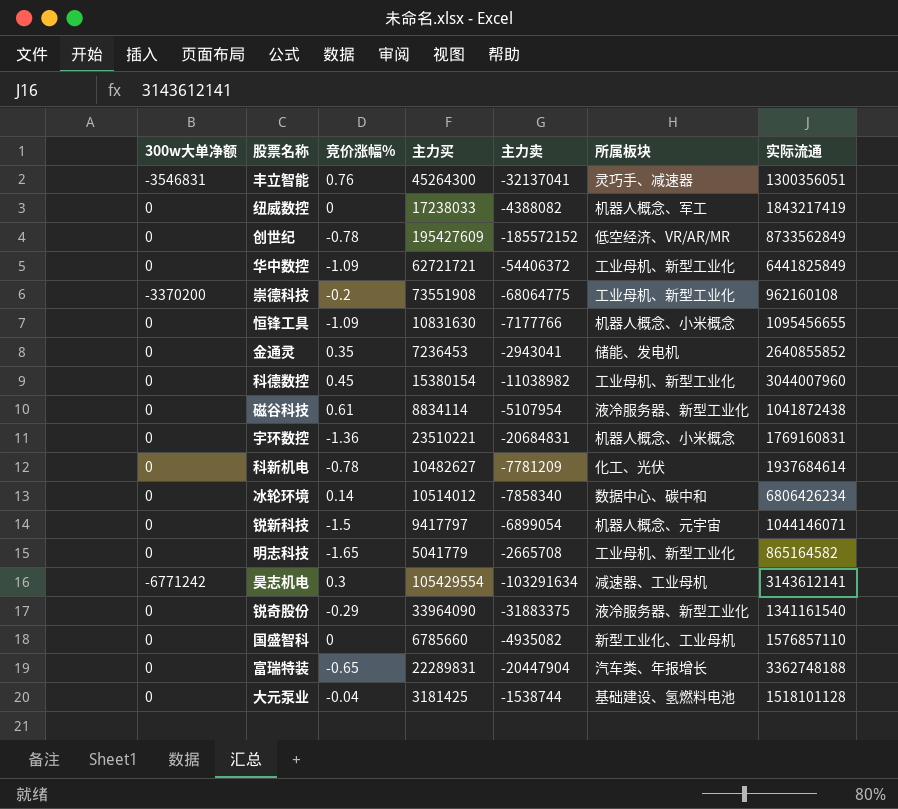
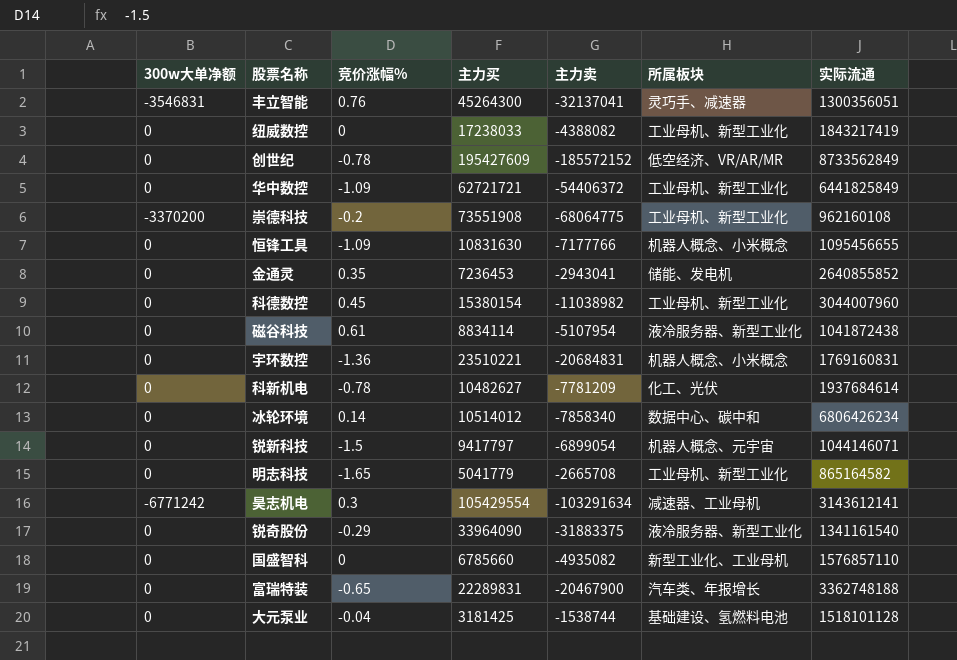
纽威数控 | 所属板块: 机器人概念、军工 -> 工业母机、新型工业化
富瑞特装 | 主力卖: -20447904 -> -20467900

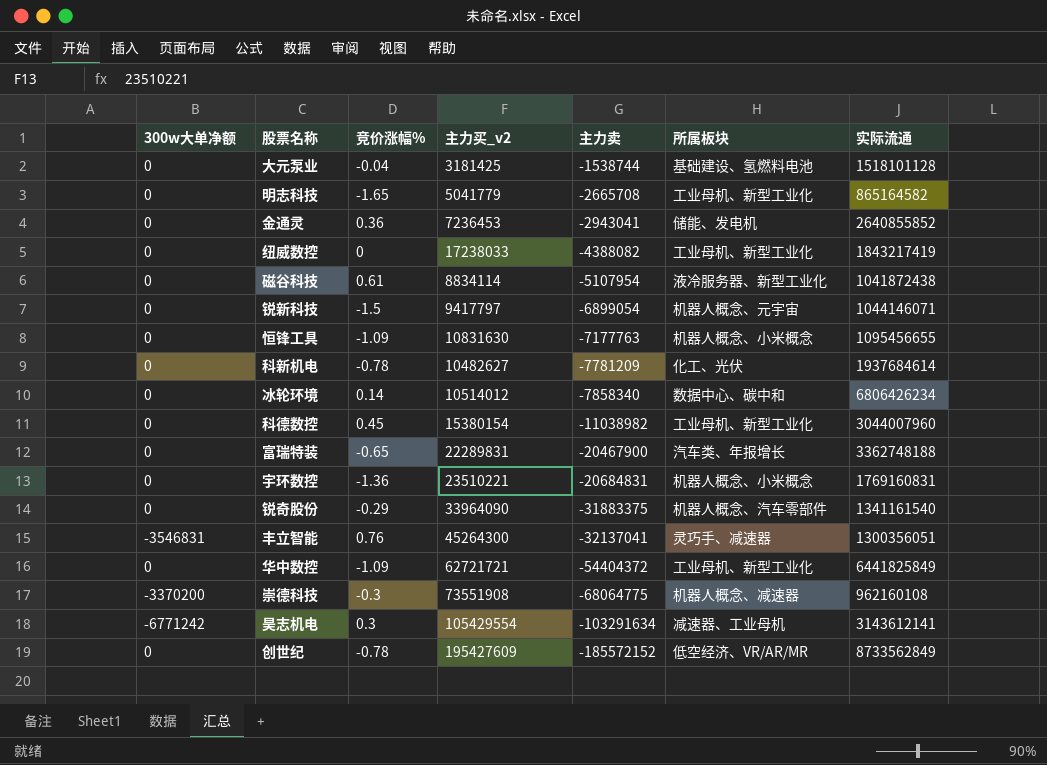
row order: none -> 主力卖 descending
column name: 主力买 -> 主力买_v2
row 国盛智科: 0 | 0 | 6785660 | -4935082 | 新型工业化、工业母机 | 1576857110 -> none
金通灵 | 竞价涨幅%: 0.35 -> 0.36
恒锋工具 | 主力卖: -7177766 -> -7177763
锐奇股份 | 所属板块: 液冷服务器、新型工业化 -> 机器人概念、汽车零部件
华中数控 | 主力卖: -54406372 -> -54404372
崇德科技 | 竞价涨幅%: -0.2 -> -0.3
崇德科技 | 所属板块: 工业母机、新型工业化 -> 机器人概念、减速器

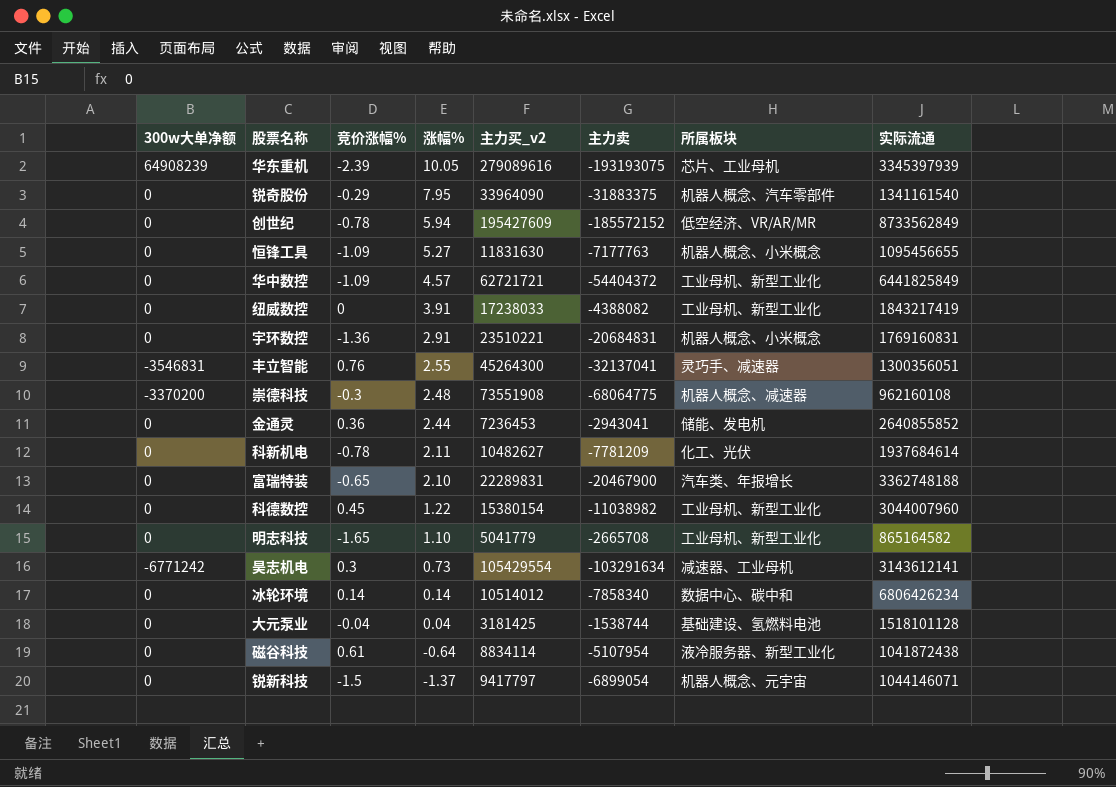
row order: 主力卖 descending -> 涨幅% descending
column 涨幅% | position: none -> 4
row 华东重机: none -> 64908239 | -2.39 | 10.05 | 279089616 | -193193075 | 芯片、工业母机 | 3345397939
恒锋工具 | 主力买_v2: 10831630 -> 11831630

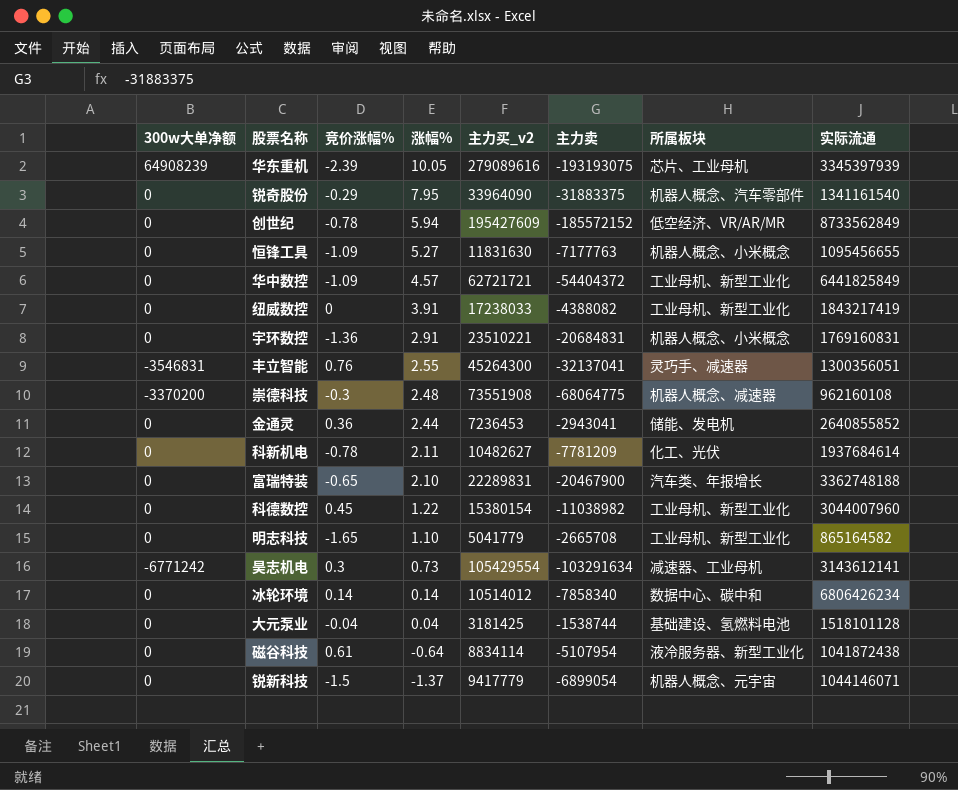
锐新科技 | 主力买_v2: 9417797 -> 9417779

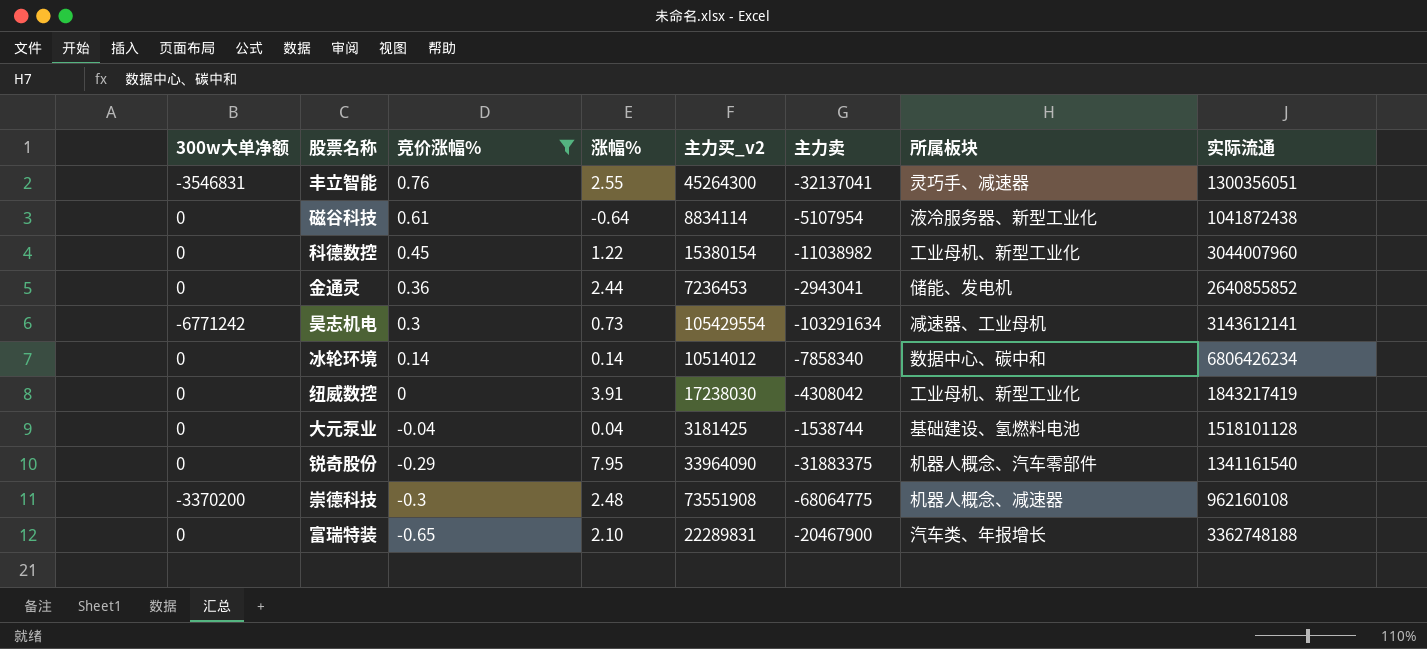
filter: none -> 竞价涨幅% >= -0.65
row order: 涨幅% descending -> 竞价涨幅% descending
纽威数控 | 主力买_v2: 17238033 -> 17238030
纽威数控 | 主力卖: -4388082 -> -4308042

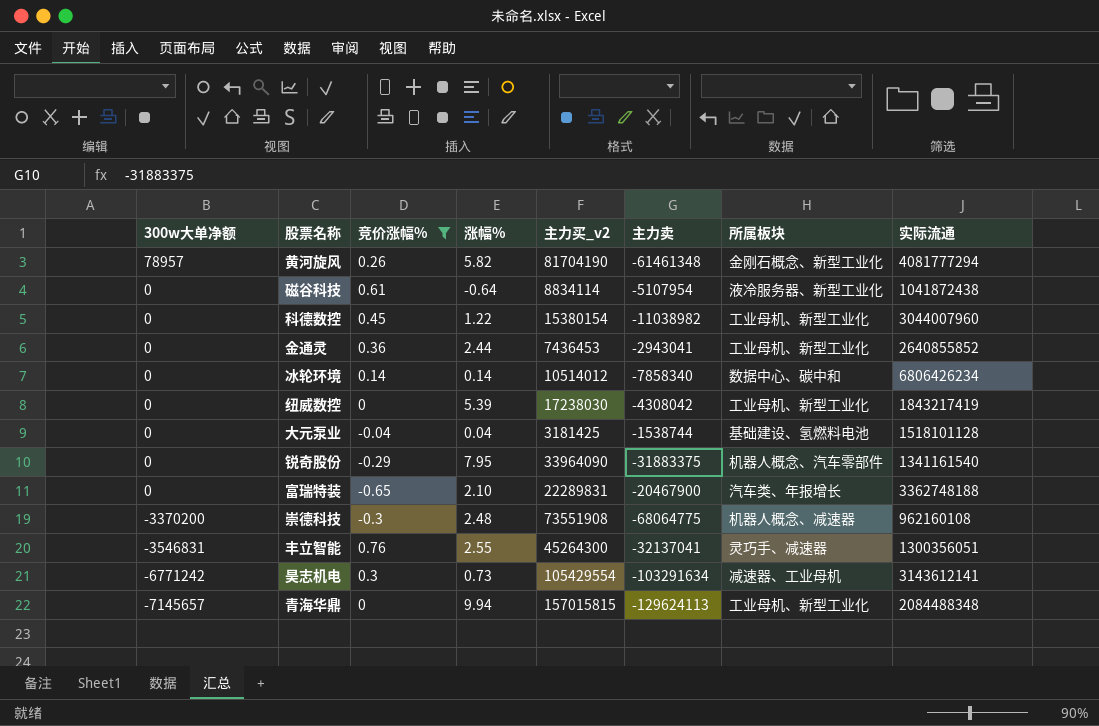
row order: 竞价涨幅% descending -> 300w大单净额 descending
row 黄河旋风: none -> 78957 | 0.26 | 5.82 | 81704190 | -61461348 | 金刚石概念、新型工业化 | 4081777294
金通灵 | 主力买_v2: 7236453 -> 7436453
金通灵 | 所属板块: 储能、发电机 -> 工业母机、新型工业化
纽威数控 | 涨幅%: 3.91 -> 5.39
row 青海华鼎: none -> -7145657 | 0 | 9.94 | 157015815 | -129624113 | 工业母机、新型工业化 | 2084488348

